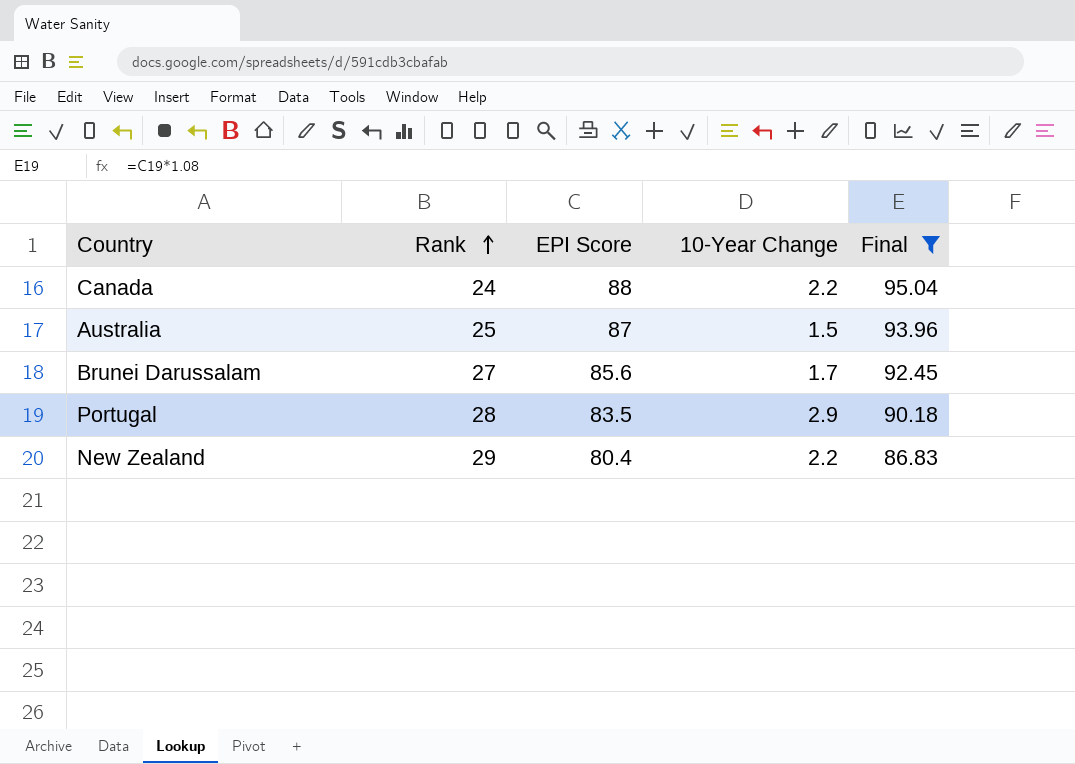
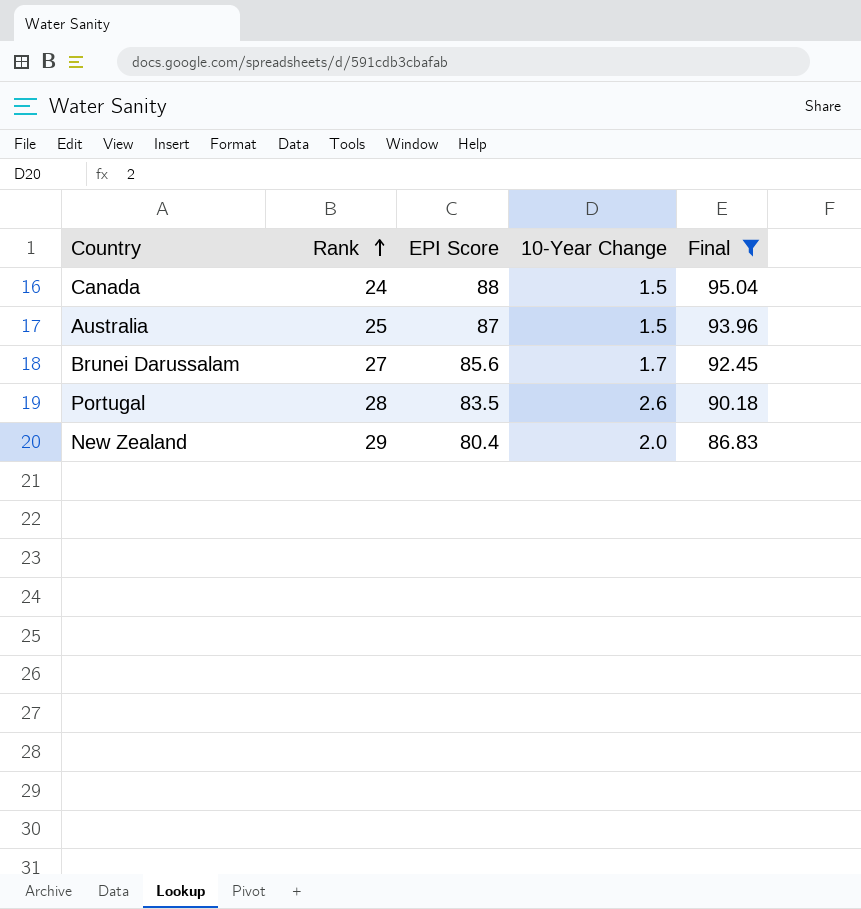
Canada | 10-Year Change: 2.2 -> 1.5
Portugal | 10-Year Change: 2.9 -> 2.6
New Zealand | 10-Year Change: 2.2 -> 2.0

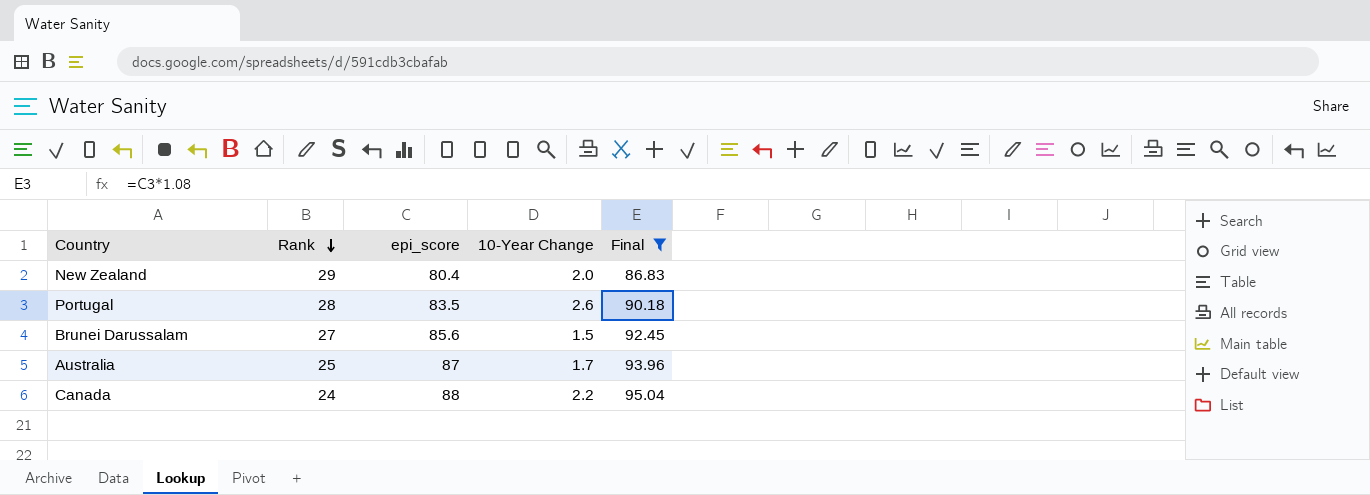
row order: Rank ascending -> Rank descending
column name: EPI Score -> epi_score
Brunei Darussalam | 10-Year Change: 1.7 -> 1.5
Australia | 10-Year Change: 1.5 -> 1.7
Canada | 10-Year Change: 1.5 -> 2.2

